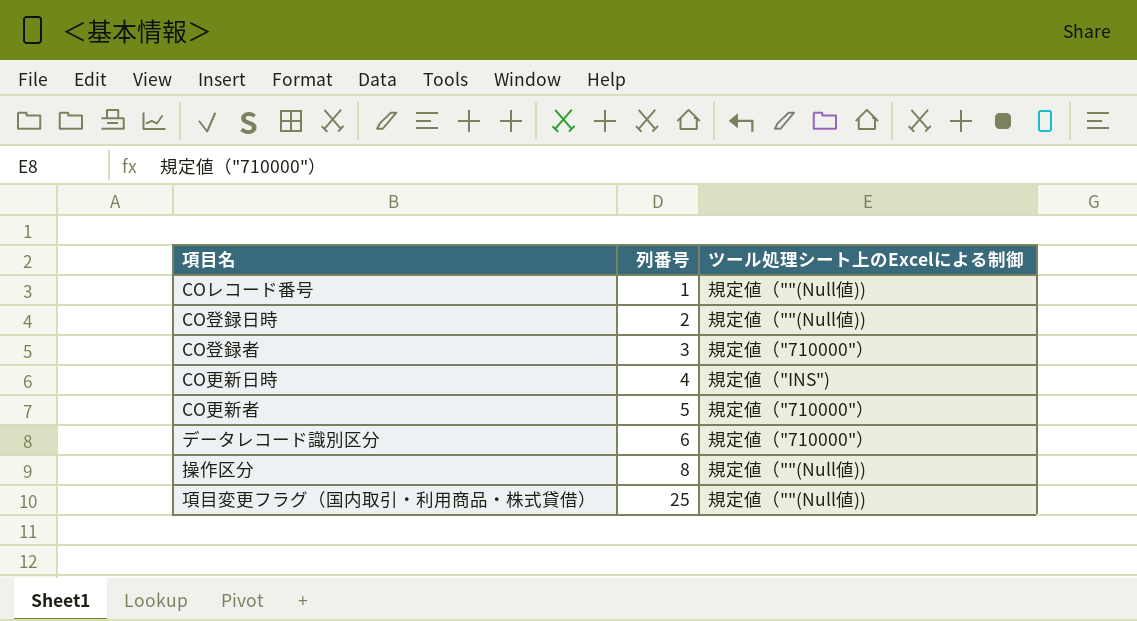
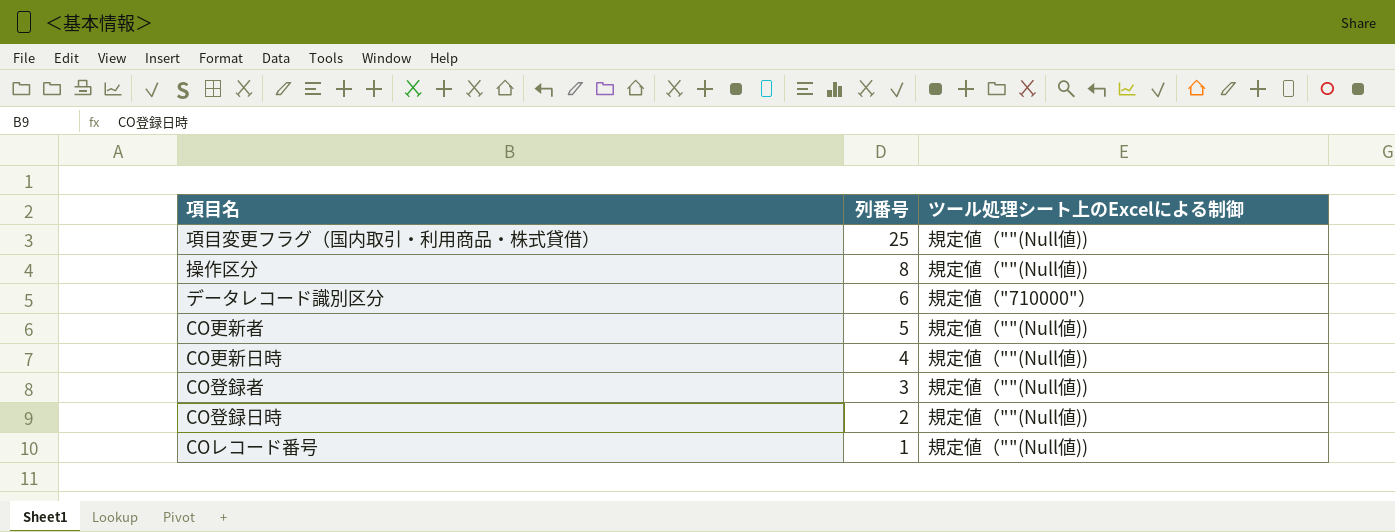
row order: 列番号 ascending -> 列番号 descending
CO更新者 | ツール処理シート上のExcelによる制御: 規定値（"710000"） -> 規定値（""(Null値))
CO更新日時 | ツール処理シート上のExcelによる制御: 規定値（"INS") -> 規定値（""(Null値))
CO登録者 | ツール処理シート上のExcelによる制御: 規定値（"710000"） -> 規定値（""(Null値))

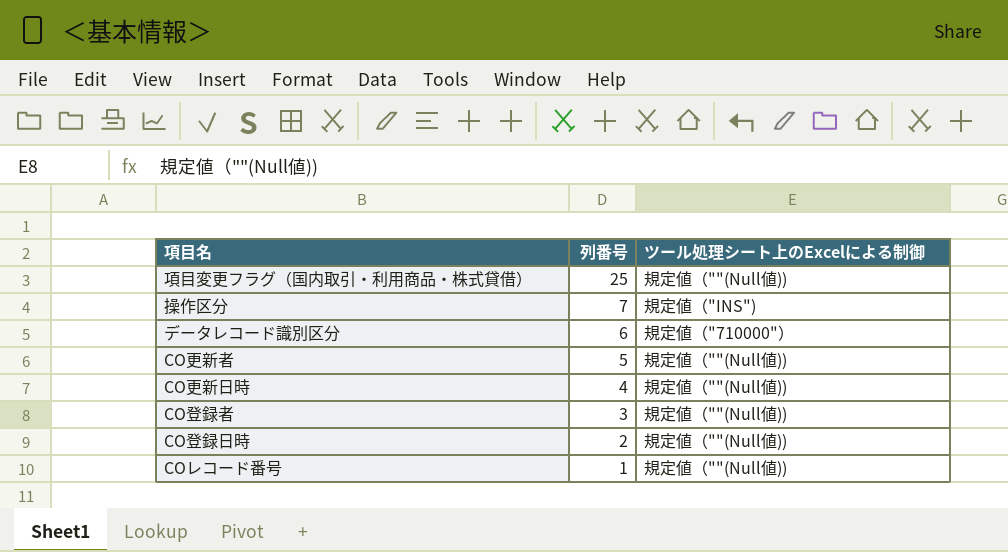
操作区分 | 列番号: 8 -> 7
操作区分 | ツール処理シート上のExcelによる制御: 規定値（""(Null値)) -> 規定値（"INS")

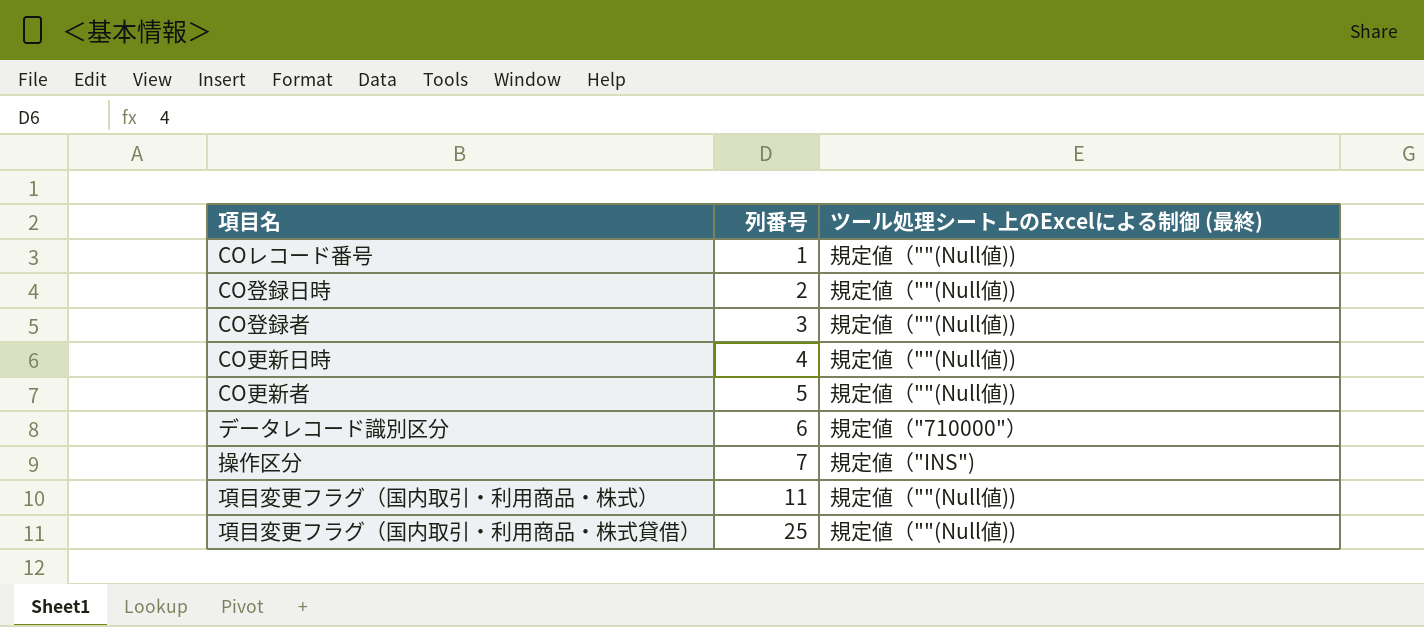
row order: 列番号 descending -> 列番号 ascending
column name: ツール処理シート上のExcelによる制御 -> ツール処理シート上のExcelによる制御 (最終)
row 項目変更フラグ（国内取引・利用商品・株式）: none -> 11 | 規定値（""(Null値))

